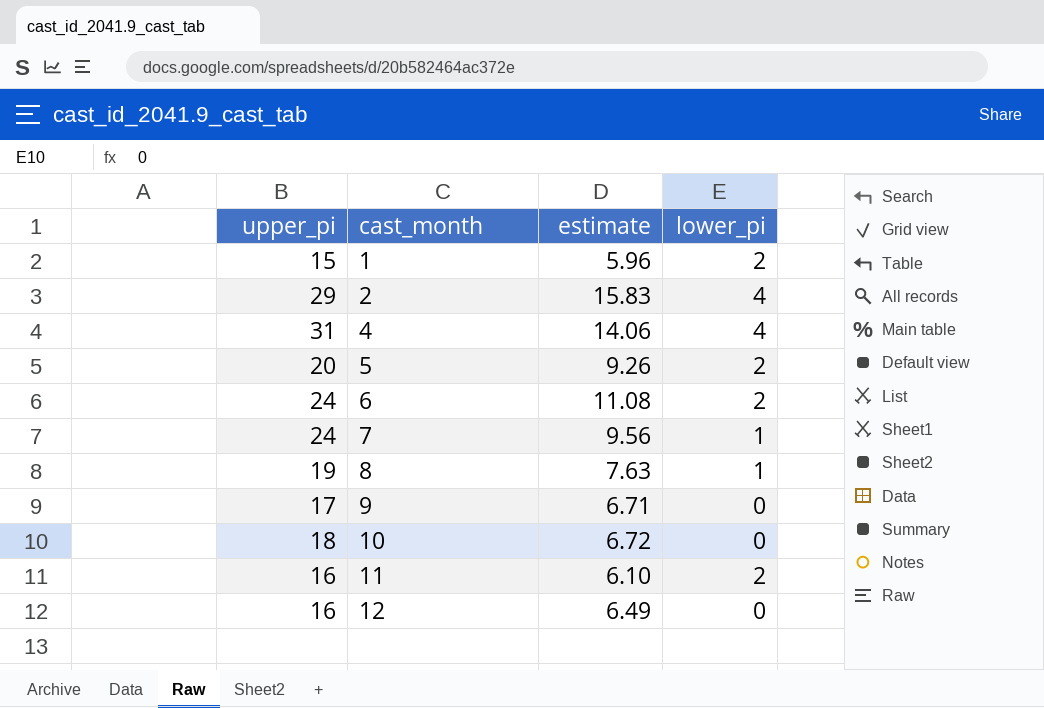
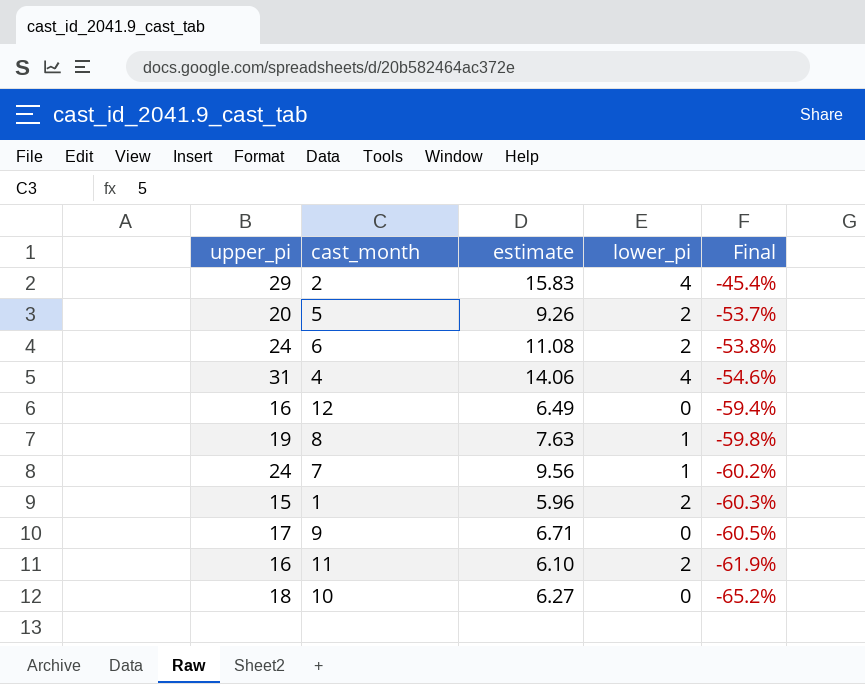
row order: cast_month ascending -> Final descending
column Final | formula: none -> ([estimate] - [upper_pi]) / [upper_pi]
10 | estimate: 6.72 -> 6.27

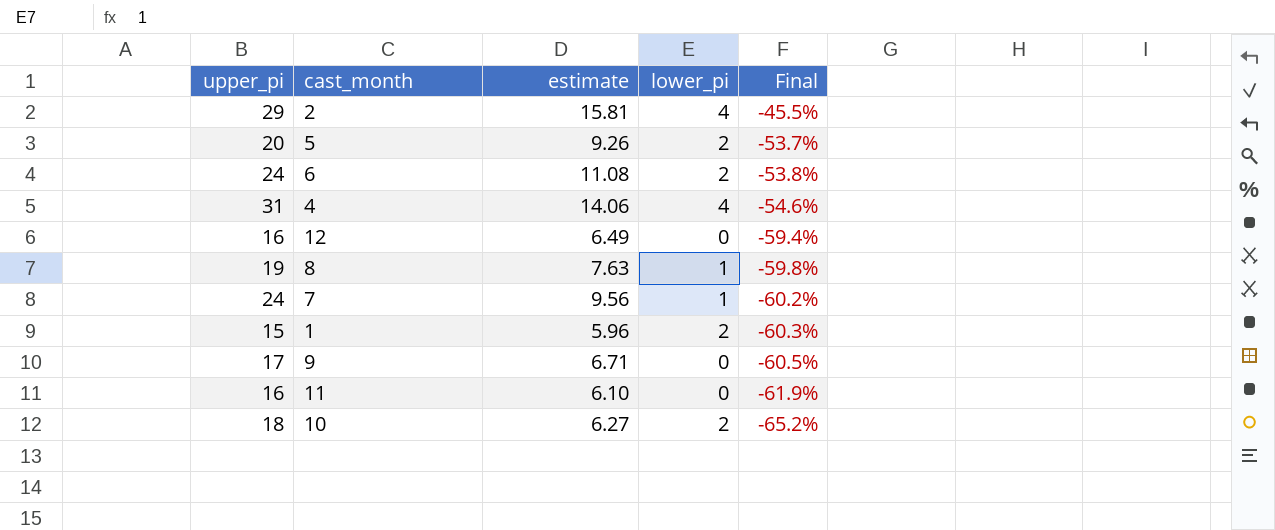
2 | estimate: 15.83 -> 15.81
2 | Final: -45.4% -> -45.5%
11 | lower_pi: 2 -> 0
10 | lower_pi: 0 -> 2

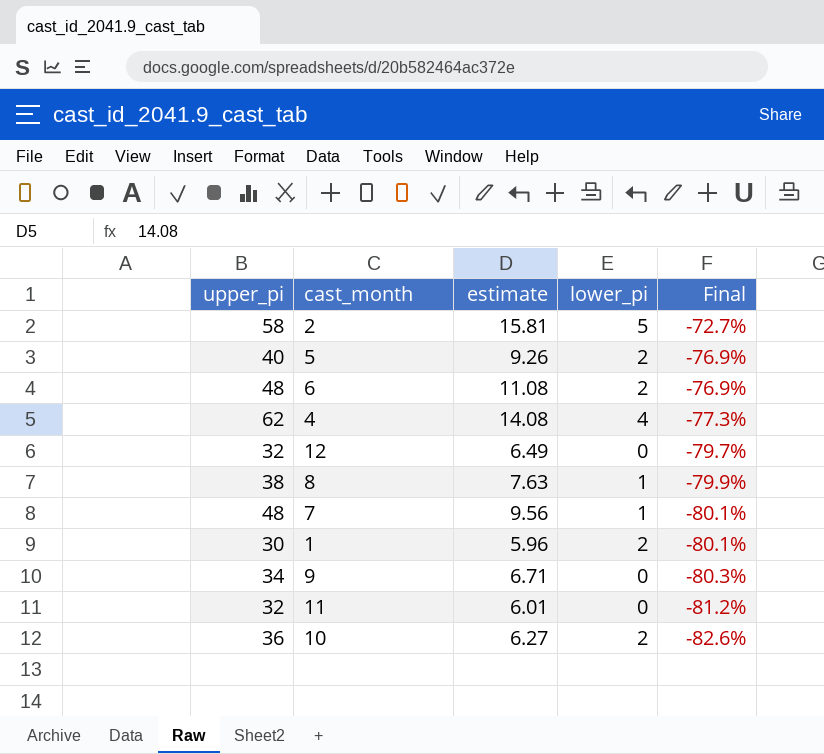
2 | upper_pi: 29 -> 58
2 | lower_pi: 4 -> 5
2 | Final: -45.5% -> -72.7%
5 | upper_pi: 20 -> 40
5 | Final: -53.7% -> -76.9%
6 | upper_pi: 24 -> 48
6 | Final: -53.8% -> -76.9%
4 | upper_pi: 31 -> 62
4 | estimate: 14.06 -> 14.08
4 | Final: -54.6% -> -77.3%
12 | upper_pi: 16 -> 32
12 | Final: -59.4% -> -79.7%
8 | upper_pi: 19 -> 38
8 | Final: -59.8% -> -79.9%
7 | upper_pi: 24 -> 48
7 | Final: -60.2% -> -80.1%
1 | upper_pi: 15 -> 30
1 | Final: -60.3% -> -80.1%
9 | upper_pi: 17 -> 34
9 | Final: -60.5% -> -80.3%
11 | upper_pi: 16 -> 32
11 | estimate: 6.10 -> 6.01
11 | Final: -61.9% -> -81.2%
10 | upper_pi: 18 -> 36
10 | Final: -65.2% -> -82.6%

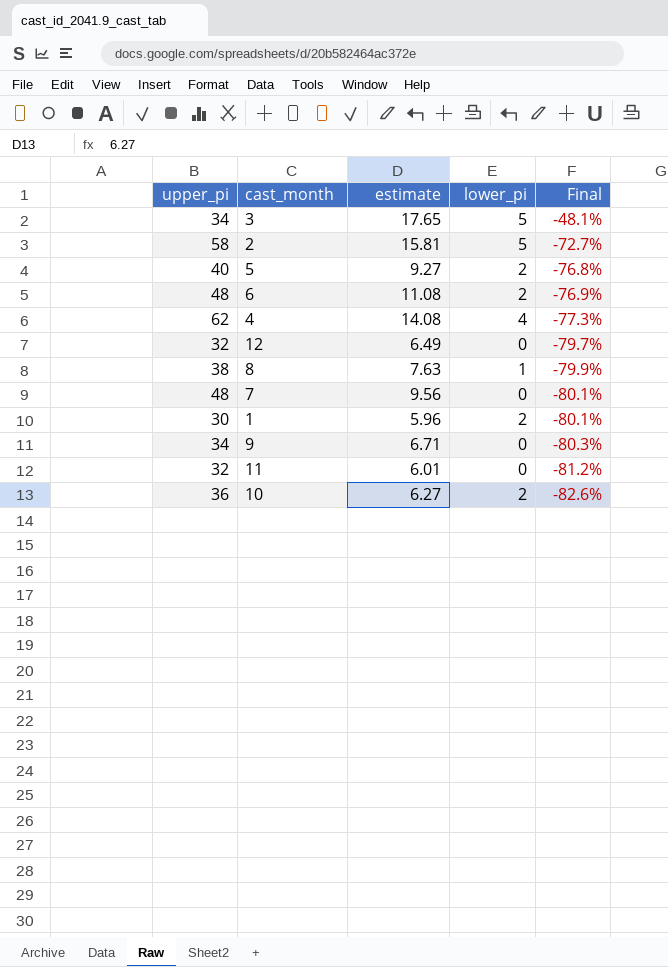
row 3: none -> 34 | 17.65 | 5 | -48.1%
5 | estimate: 9.26 -> 9.27
5 | Final: -76.9% -> -76.8%
7 | lower_pi: 1 -> 0

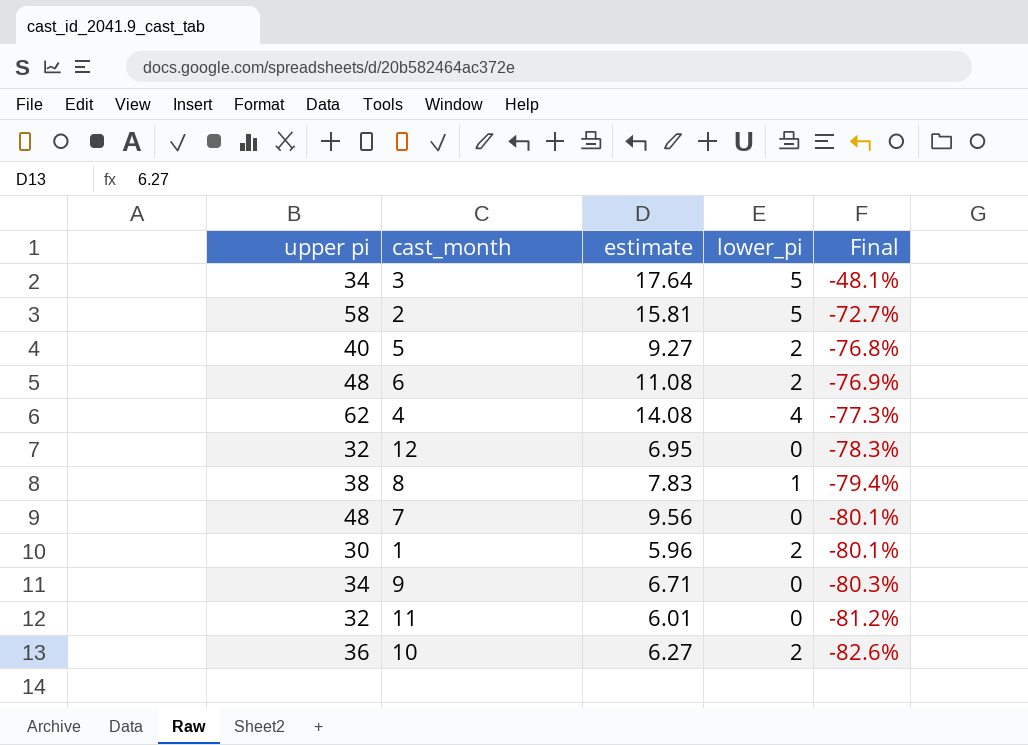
column name: upper_pi -> upper pi
3 | estimate: 17.65 -> 17.64
12 | estimate: 6.49 -> 6.95
12 | Final: -79.7% -> -78.3%
8 | estimate: 7.63 -> 7.83
8 | Final: -79.9% -> -79.4%

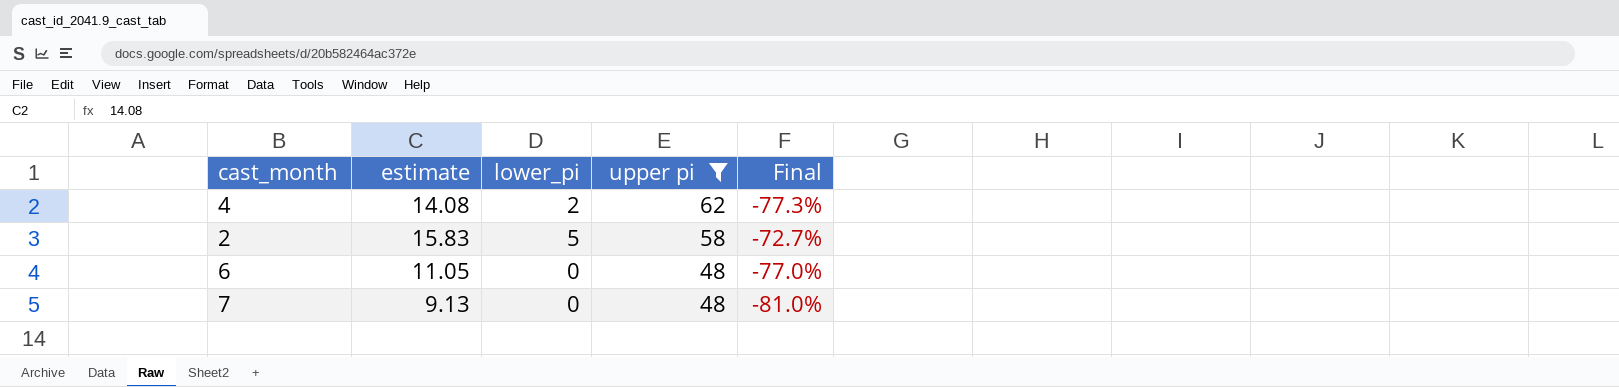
filter: none -> upper pi >= 48
row order: Final descending -> upper pi descending
column upper pi | position: 1 -> 4
4 | lower_pi: 4 -> 2
2 | estimate: 15.81 -> 15.83
6 | estimate: 11.08 -> 11.05
6 | lower_pi: 2 -> 0
6 | Final: -76.9% -> -77.0%
7 | estimate: 9.56 -> 9.13
7 | Final: -80.1% -> -81.0%

